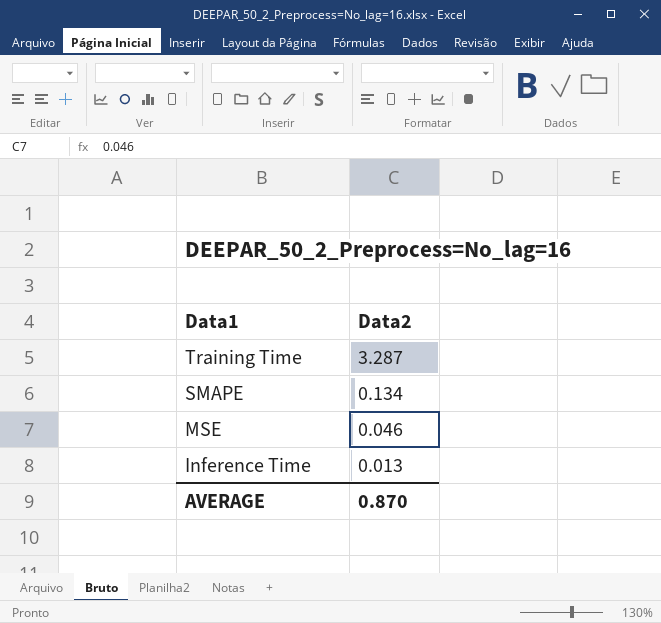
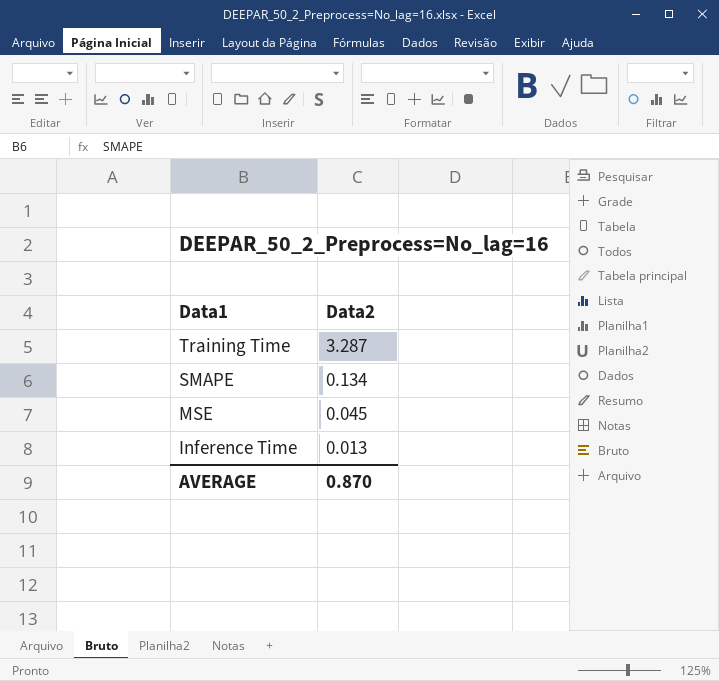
MSE | Data2: 0.046 -> 0.045

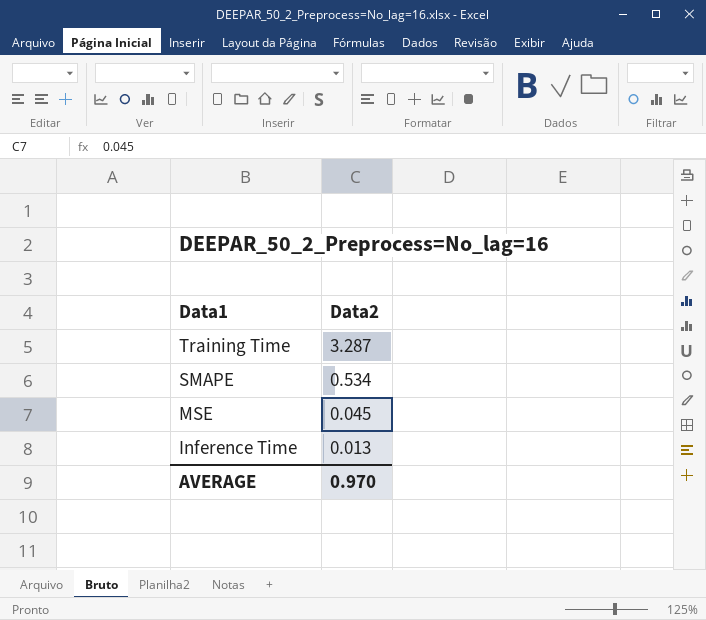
SMAPE | Data2: 0.134 -> 0.534
AVERAGE | Data2: 0.870 -> 0.970

